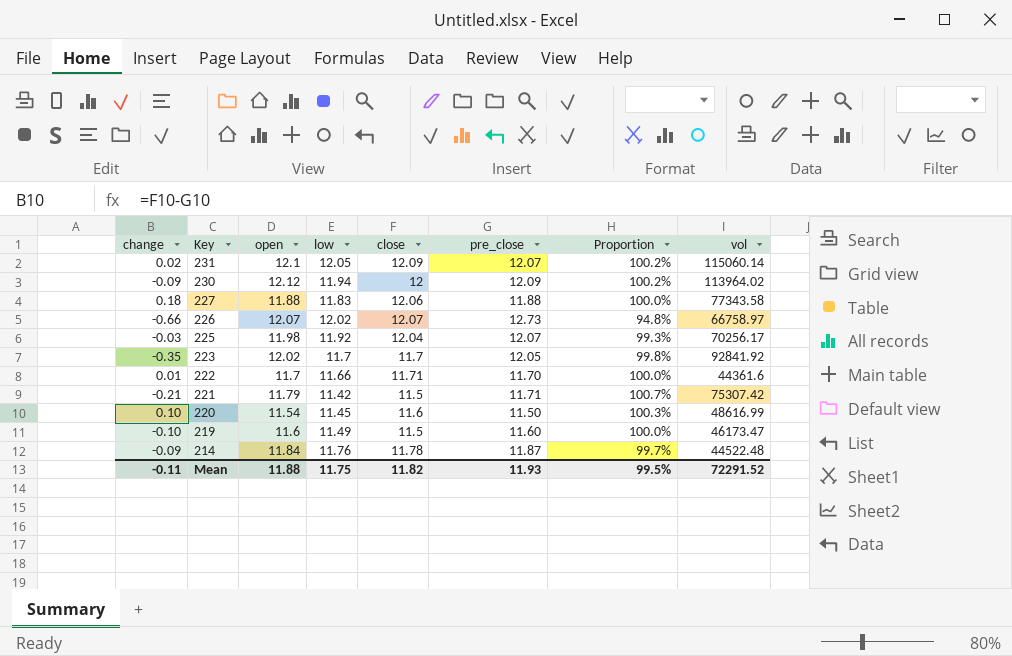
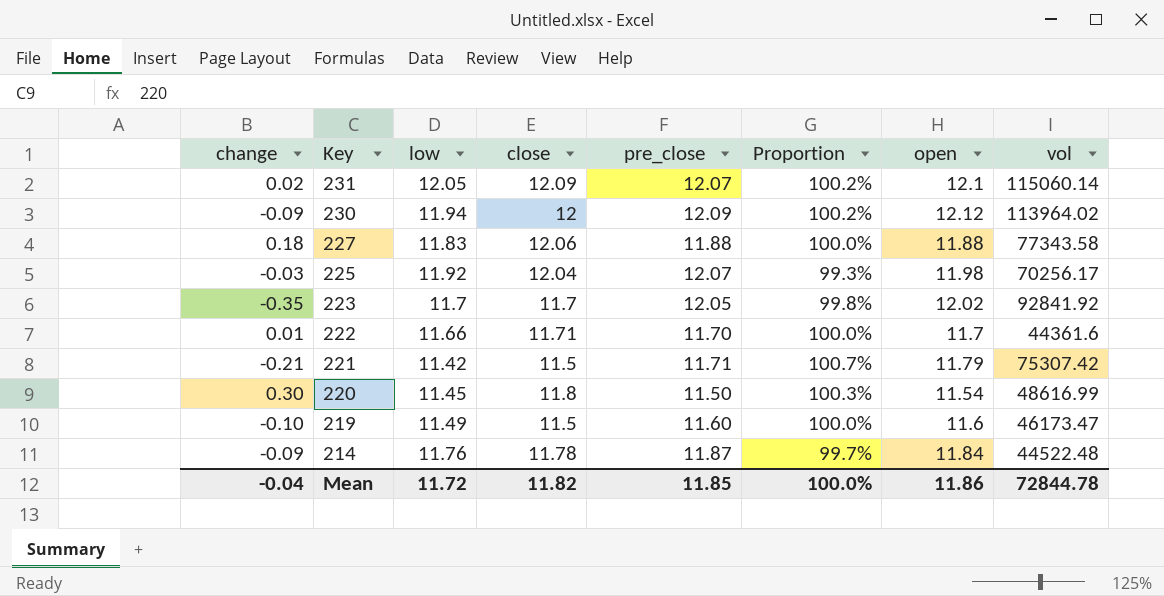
column open | position: 3 -> 7
row 226: -0.66 | 12.07 | 12.02 | 12.07 | 12.73 | 94.8% | 66758.97 -> none
220 | change: 0.10 -> 0.30
220 | close: 11.6 -> 11.8
Mean | change: -0.11 -> -0.04
Mean | low: 11.75 -> 11.72
Mean | pre_close: 11.93 -> 11.85
Mean | Proportion: 99.5% -> 100.0%
Mean | open: 11.88 -> 11.86
Mean | vol: 72291.52 -> 72844.78

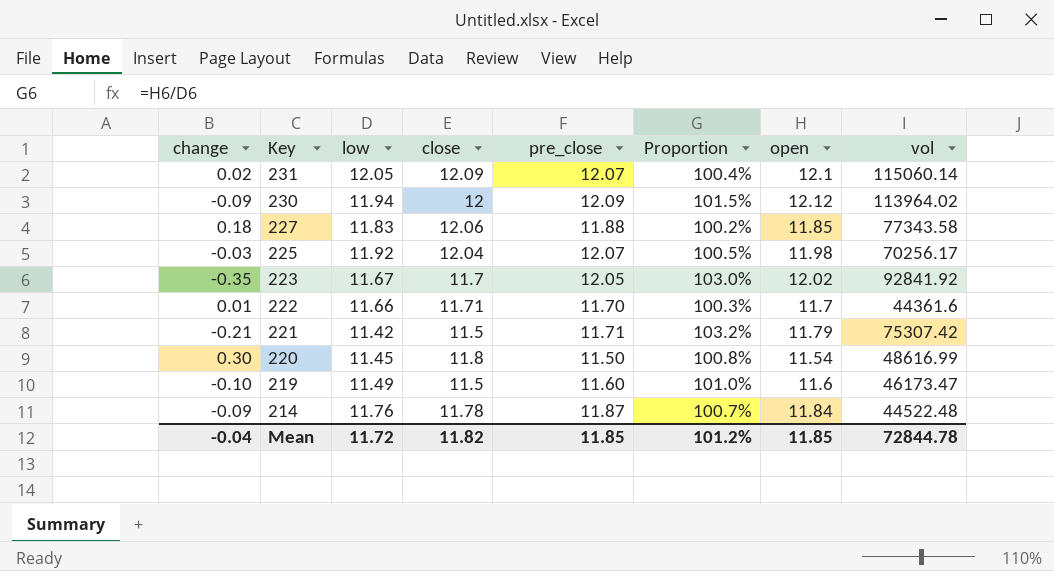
column Proportion | formula: [open] / [pre_close] -> [open] / [low]
227 | open: 11.88 -> 11.85
223 | low: 11.7 -> 11.67
Mean | Proportion: 100.0% -> 101.2%
Mean | open: 11.86 -> 11.85

